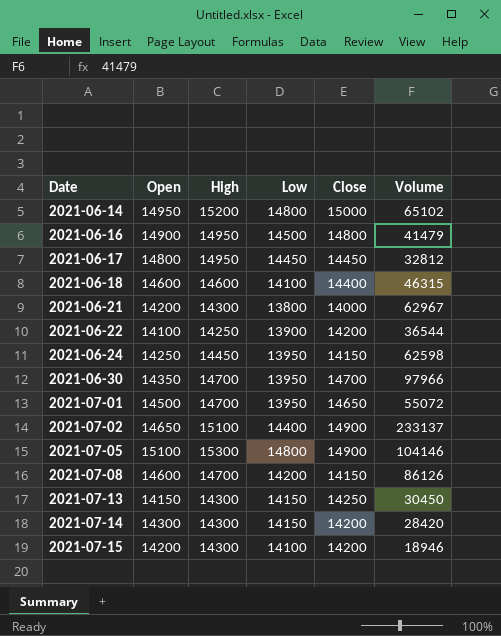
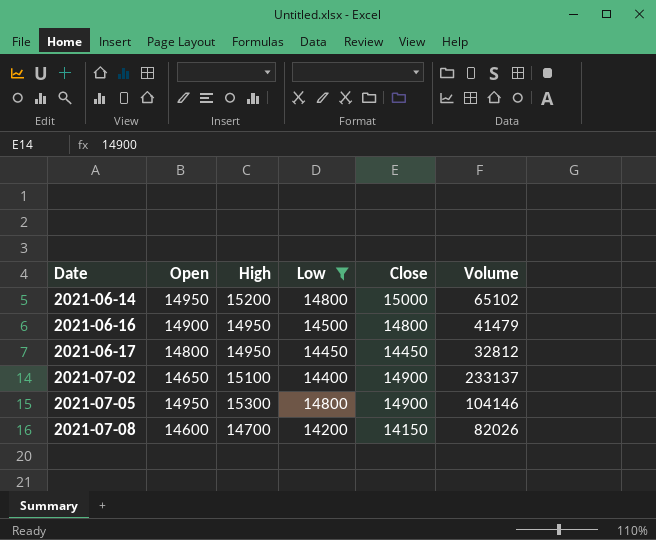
filter: none -> Low >= 14200
2021-07-05 | Open: 15100 -> 14950
2021-07-08 | Volume: 86126 -> 82026

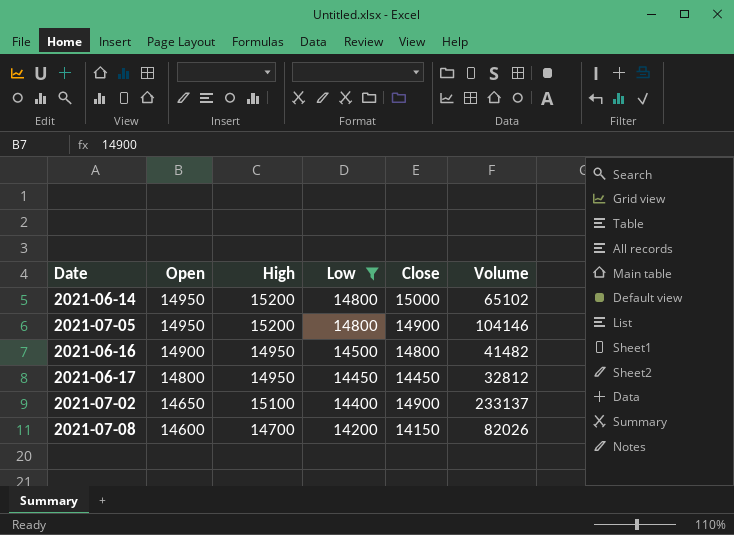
row order: Date ascending -> Open descending
2021-07-05 | High: 15300 -> 15200
2021-06-16 | Volume: 41479 -> 41482

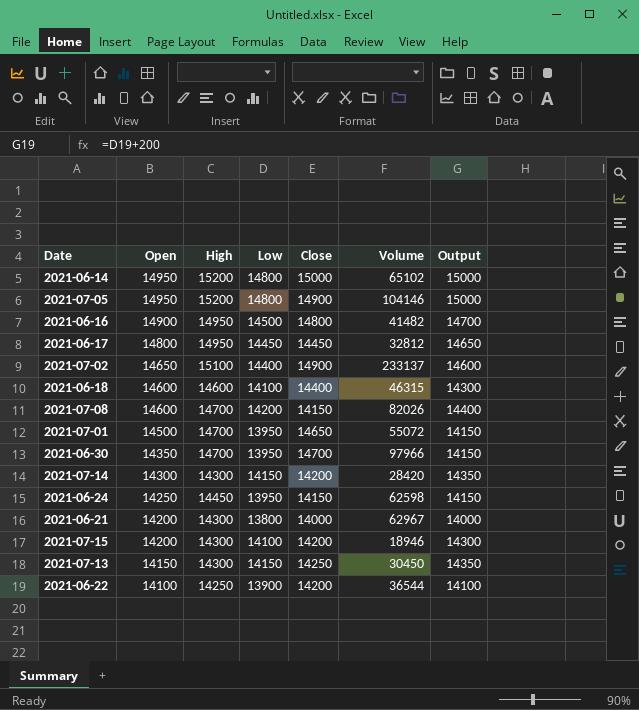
filter: Low >= 14200 -> none
column Output | formula: none -> [Low] + 200

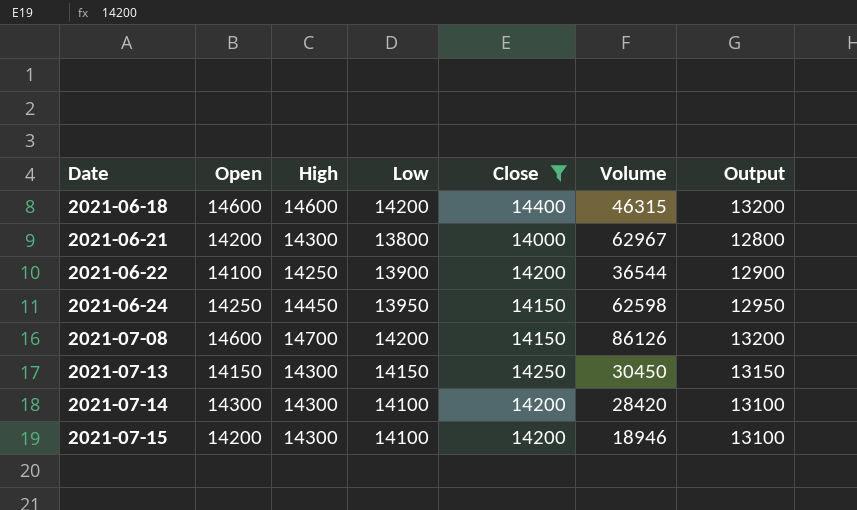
filter: none -> Close <= 14400
row order: Open descending -> Date ascending
column Output | formula: [Low] + 200 -> [Low] - 1000
2021-06-18 | Low: 14100 -> 14200
2021-07-08 | Volume: 82026 -> 86126
2021-07-14 | Low: 14150 -> 14100

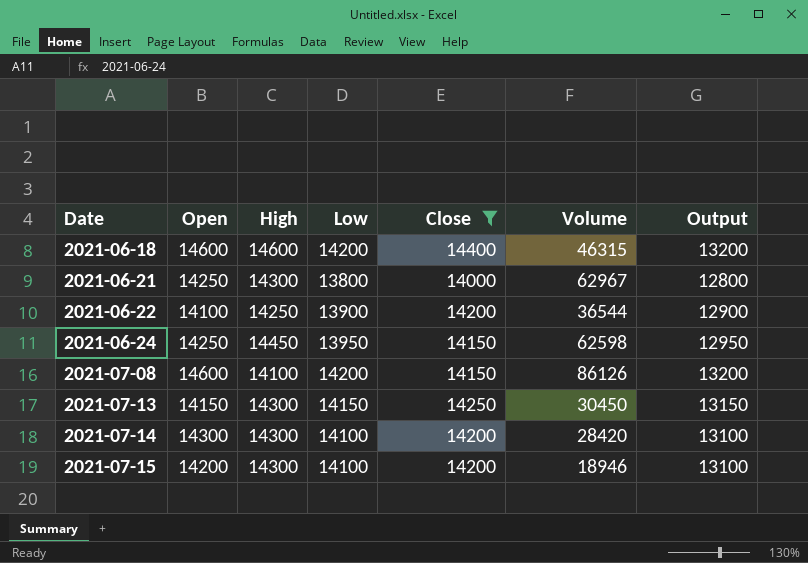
2021-06-21 | Open: 14200 -> 14250
2021-07-08 | High: 14700 -> 14100

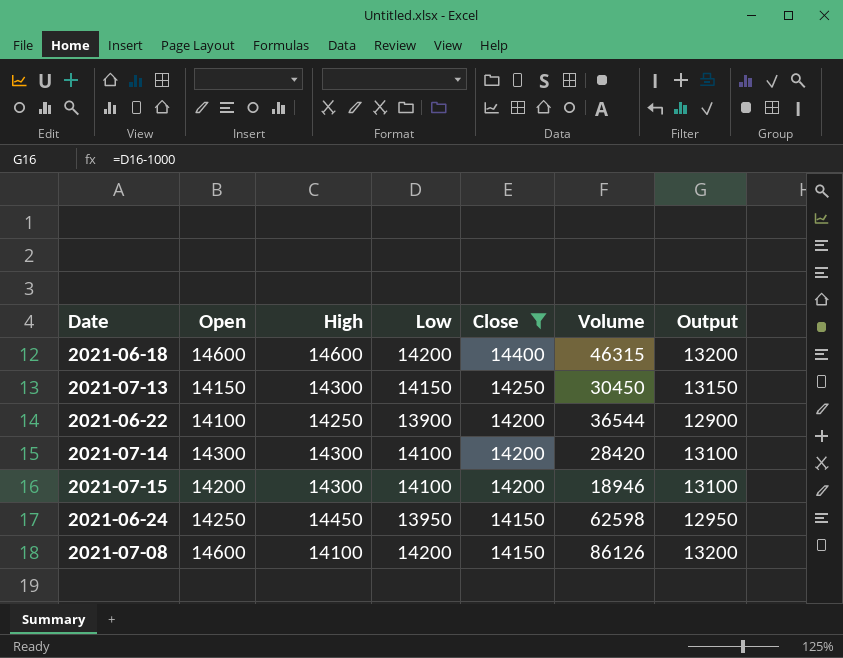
row order: Date ascending -> Close descending
row 2021-06-21: 14250 | 14300 | 13800 | 14000 | 62967 | 12800 -> none

